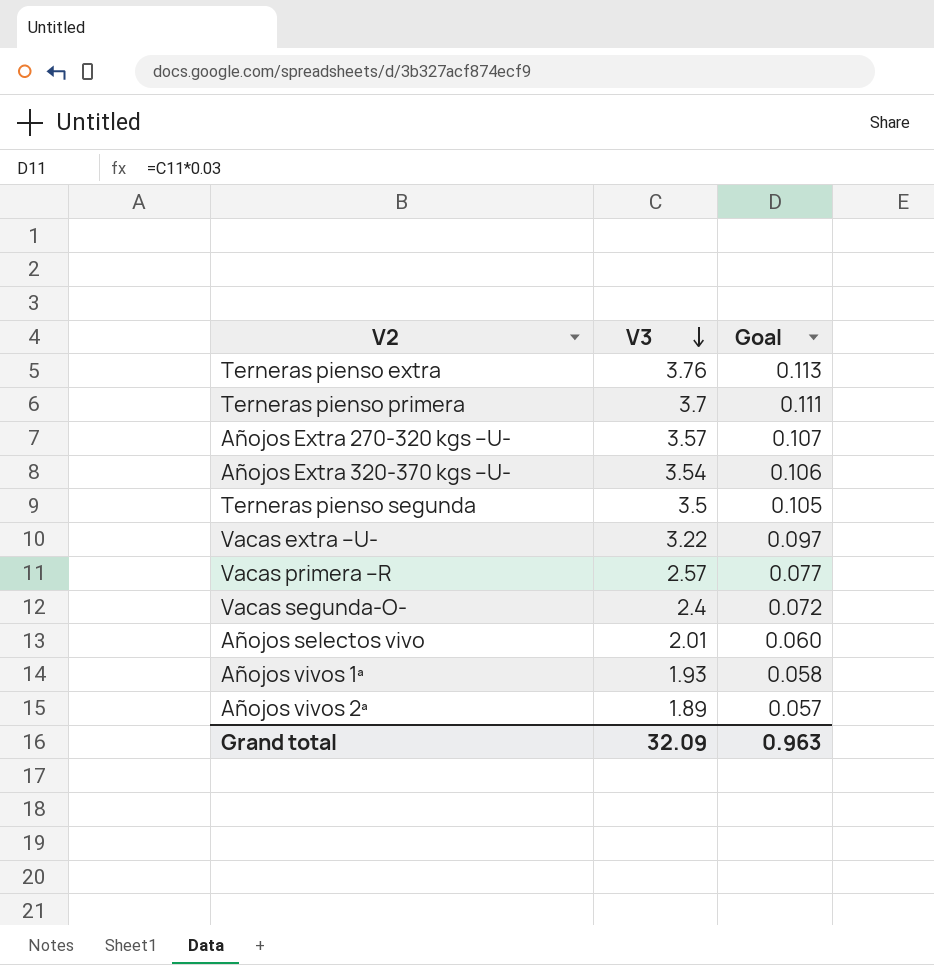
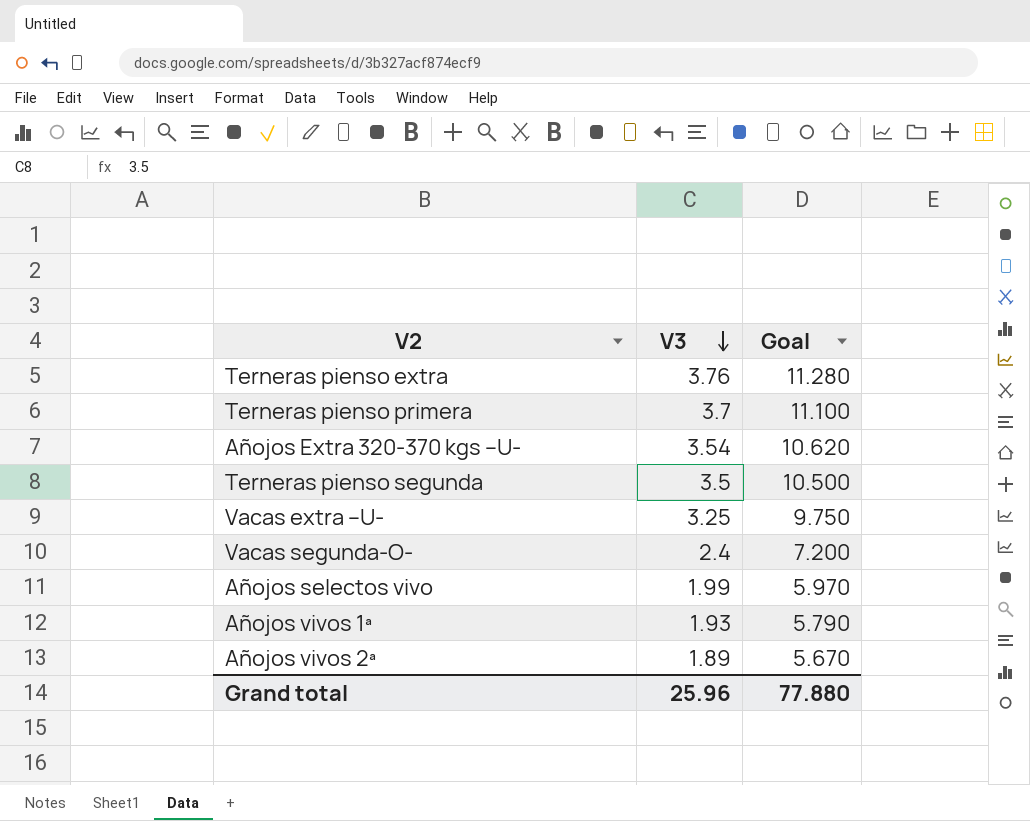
column Goal | formula: [V3] * 0.03 -> [V3] * 3
row Añojos Extra 270-320 kgs –U-: 3.57 | 0.107 -> none
row Vacas primera –R: 2.57 | 0.077 -> none
Vacas extra –U- | V3: 3.22 -> 3.25
Añojos selectos vivo | V3: 2.01 -> 1.99
Grand total | V3: 32.09 -> 25.96
Grand total | Goal: 0.963 -> 77.880

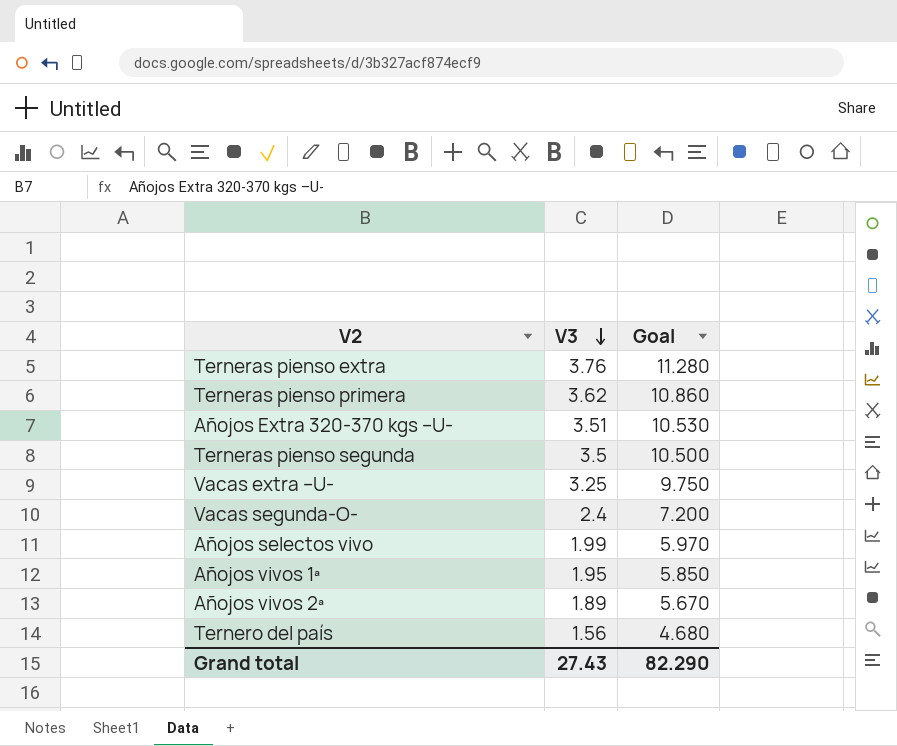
Terneras pienso primera | V3: 3.7 -> 3.62
Terneras pienso primera | Goal: 11.100 -> 10.860
Añojos Extra 320-370 kgs –U- | V3: 3.54 -> 3.51
Añojos Extra 320-370 kgs –U- | Goal: 10.620 -> 10.530
Añojos vivos 1ª | V3: 1.93 -> 1.95
Añojos vivos 1ª | Goal: 5.790 -> 5.850
row Ternero del país: none -> 1.56 | 4.680
Grand total | V3: 25.96 -> 27.43
Grand total | Goal: 77.880 -> 82.290

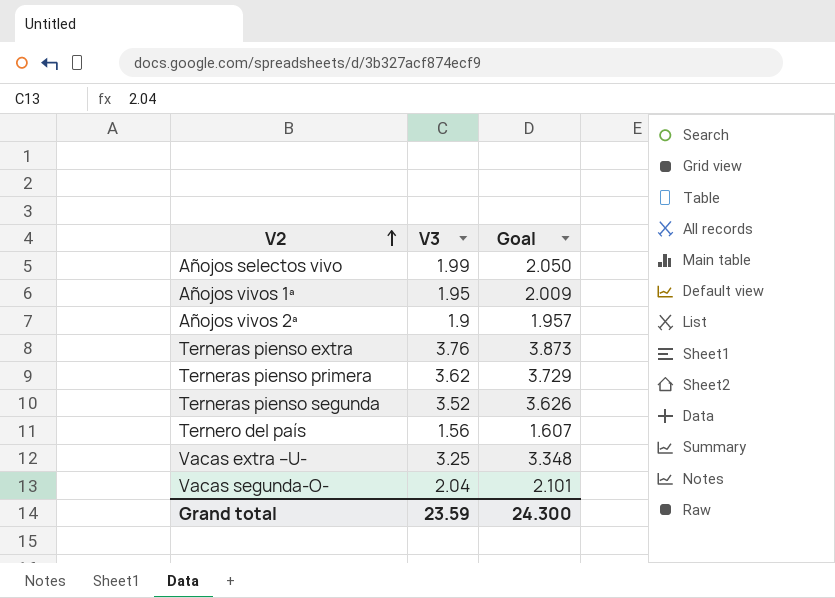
row order: V3 descending -> V2 ascending
column Goal | formula: [V3] * 3 -> [V3] * 1.03
row Añojos Extra 320-370 kgs –U-: 3.51 | 10.530 -> none
Añojos vivos 2ª | V3: 1.89 -> 1.9
Terneras pienso segunda | V3: 3.5 -> 3.52
Vacas segunda-O- | V3: 2.4 -> 2.04
Grand total | V3: 27.43 -> 23.59
Grand total | Goal: 82.290 -> 24.300

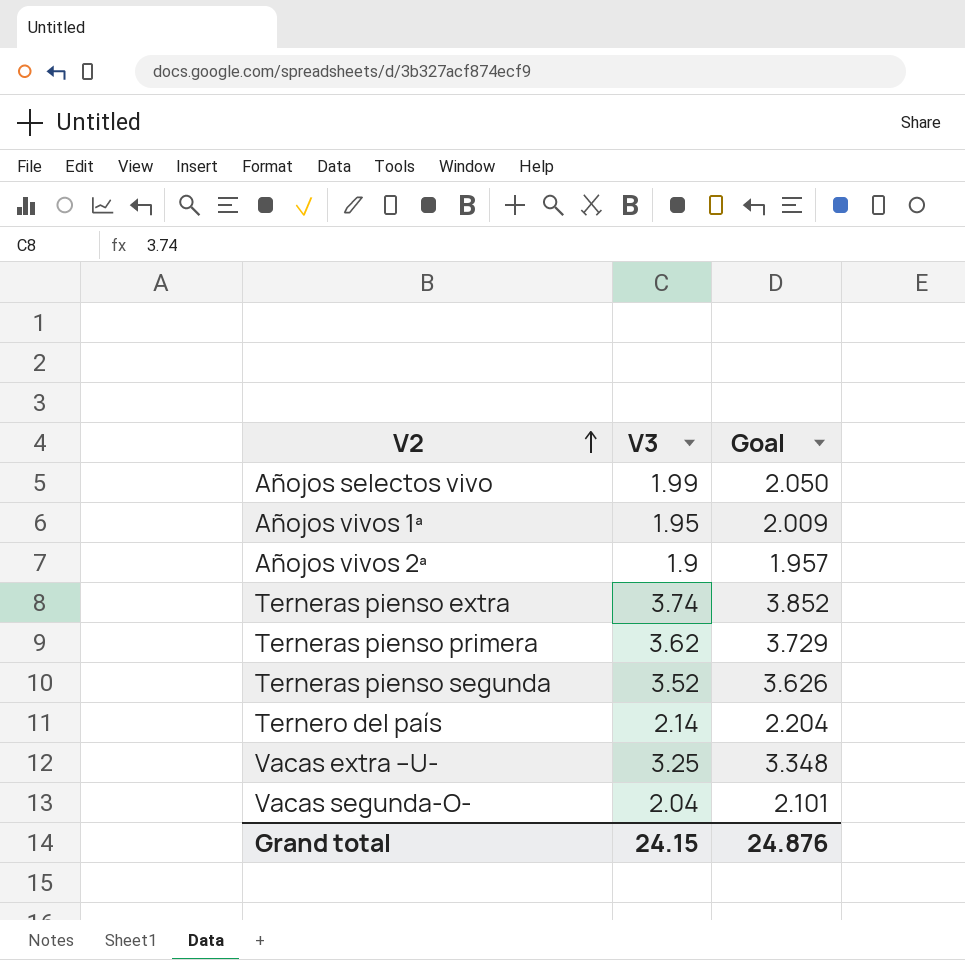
Terneras pienso extra | V3: 3.76 -> 3.74
Terneras pienso extra | Goal: 3.873 -> 3.852
Ternero del país | V3: 1.56 -> 2.14
Ternero del país | Goal: 1.607 -> 2.204
Grand total | V3: 23.59 -> 24.15
Grand total | Goal: 24.300 -> 24.876

